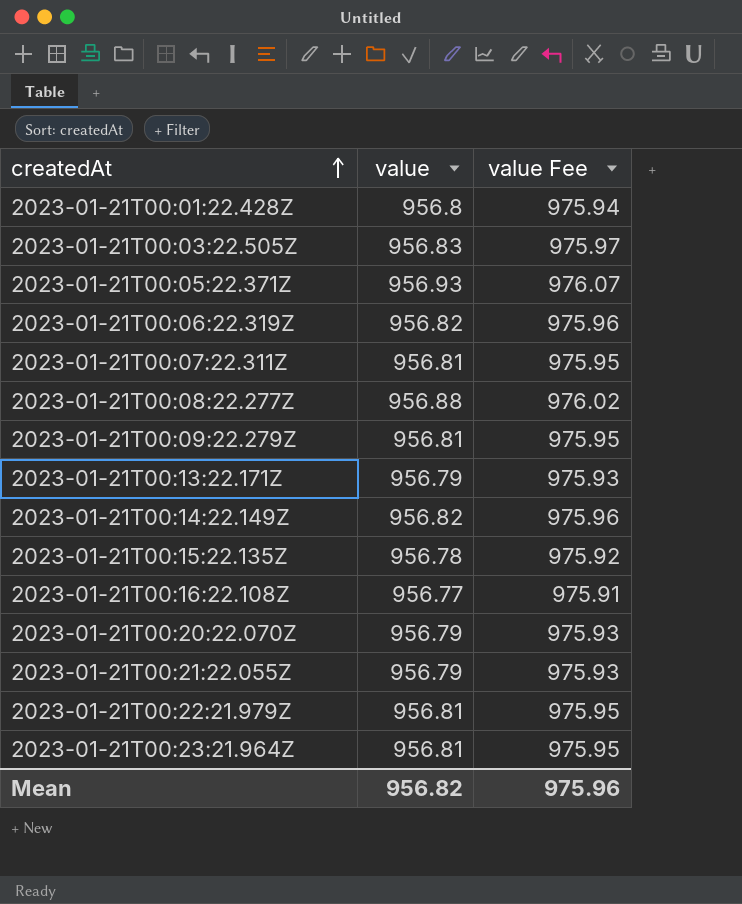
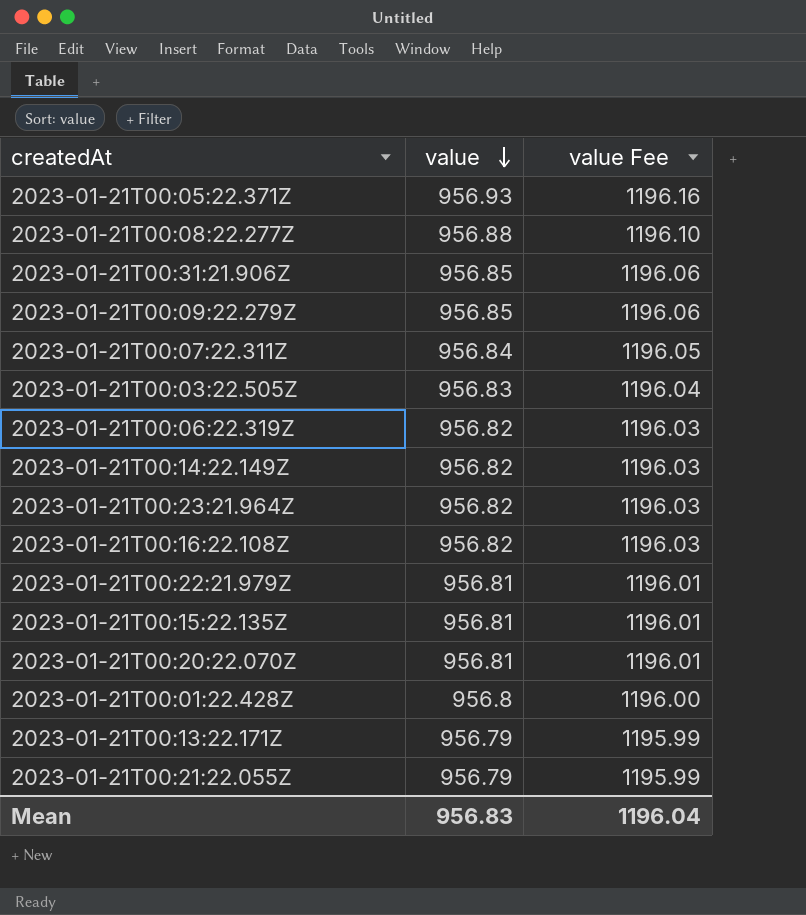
row order: createdAt ascending -> value descending
column value Fee | formula: [value] * 1.02 -> [value] * 1.25
row 2023-01-21T00:31:21.906Z: none -> 956.85 | 1196.06
2023-01-21T00:09:22.279Z | value: 956.81 -> 956.85
2023-01-21T00:07:22.311Z | value: 956.81 -> 956.84
2023-01-21T00:23:21.964Z | value: 956.81 -> 956.82
2023-01-21T00:16:22.108Z | value: 956.77 -> 956.82
2023-01-21T00:15:22.135Z | value: 956.78 -> 956.81
2023-01-21T00:20:22.070Z | value: 956.79 -> 956.81
Mean | value: 956.82 -> 956.83
Mean | value Fee: 975.96 -> 1196.04

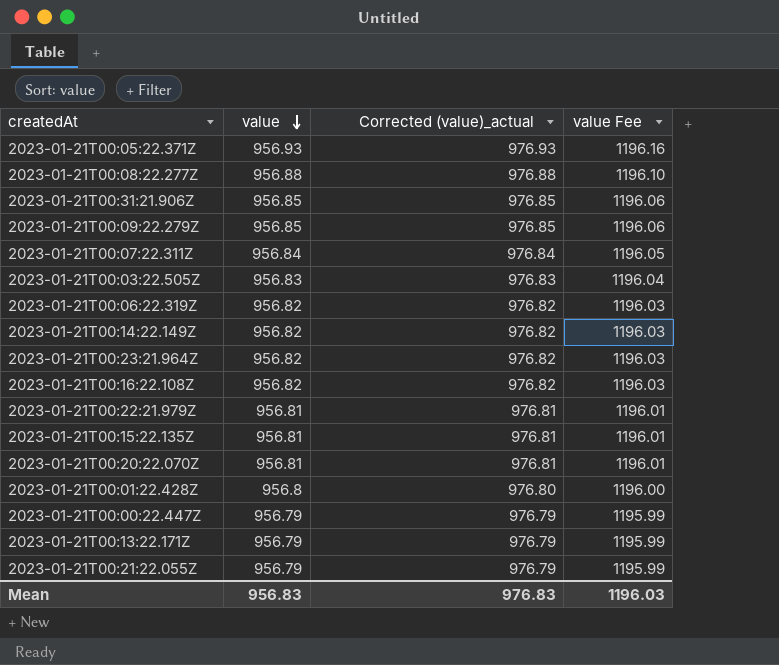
column Corrected (value)_actual | formula: none -> [value] + 20
row 2023-01-21T00:00:22.447Z: none -> 956.79 | 976.79 | 1195.99
Mean | value Fee: 1196.04 -> 1196.03

